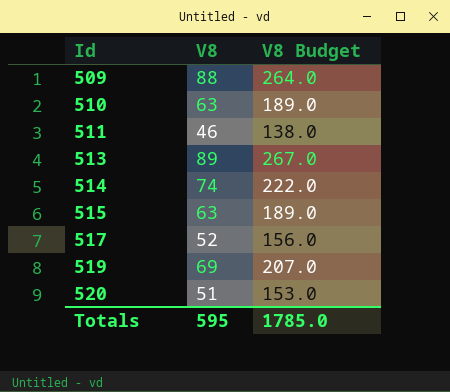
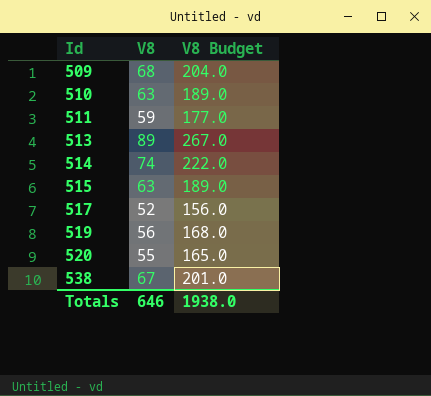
509 | V8: 88 -> 68
509 | V8 Budget: 264.0 -> 204.0
511 | V8: 46 -> 59
511 | V8 Budget: 138.0 -> 177.0
519 | V8: 69 -> 56
519 | V8 Budget: 207.0 -> 168.0
520 | V8: 51 -> 55
520 | V8 Budget: 153.0 -> 165.0
row 538: none -> 67 | 201.0
Totals | V8: 595 -> 646
Totals | V8 Budget: 1785.0 -> 1938.0

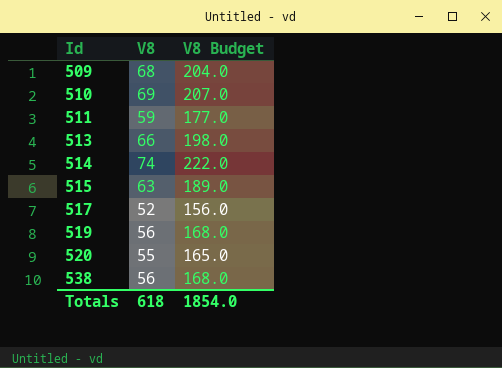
510 | V8: 63 -> 69
510 | V8 Budget: 189.0 -> 207.0
513 | V8: 89 -> 66
513 | V8 Budget: 267.0 -> 198.0
538 | V8: 67 -> 56
538 | V8 Budget: 201.0 -> 168.0
Totals | V8: 646 -> 618
Totals | V8 Budget: 1938.0 -> 1854.0

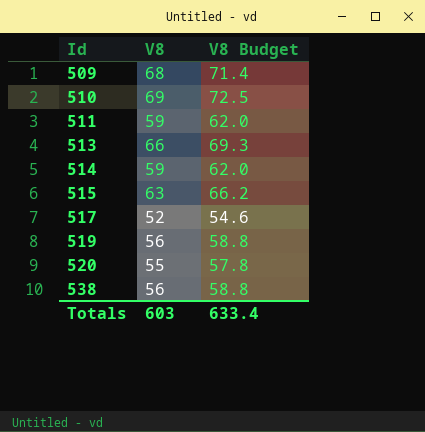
column V8 Budget | formula: [V8] * 3 -> [V8] * 1.05
514 | V8: 74 -> 59
Totals | V8: 618 -> 603
Totals | V8 Budget: 1854.0 -> 633.4

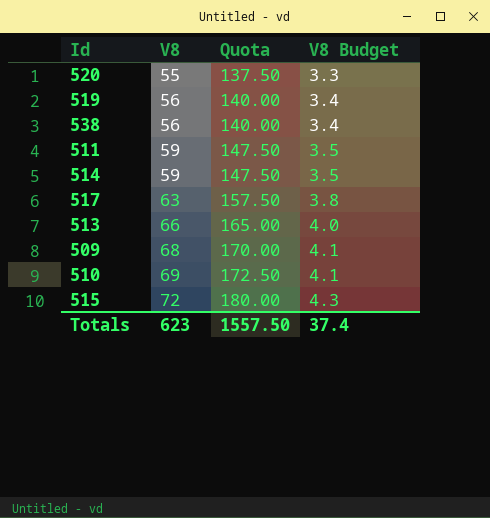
row order: Id ascending -> V8 ascending
column Quota | formula: none -> [V8] * 2.5
column V8 Budget | formula: [V8] * 1.05 -> [V8] * 0.06
517 | V8: 52 -> 63
515 | V8: 63 -> 72
Totals | V8: 603 -> 623
Totals | V8 Budget: 633.4 -> 37.4

